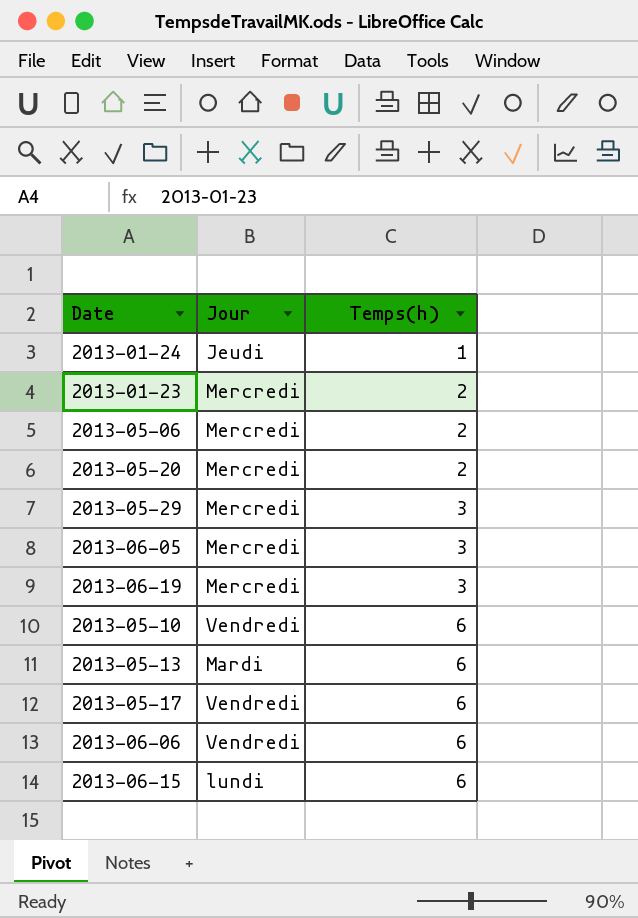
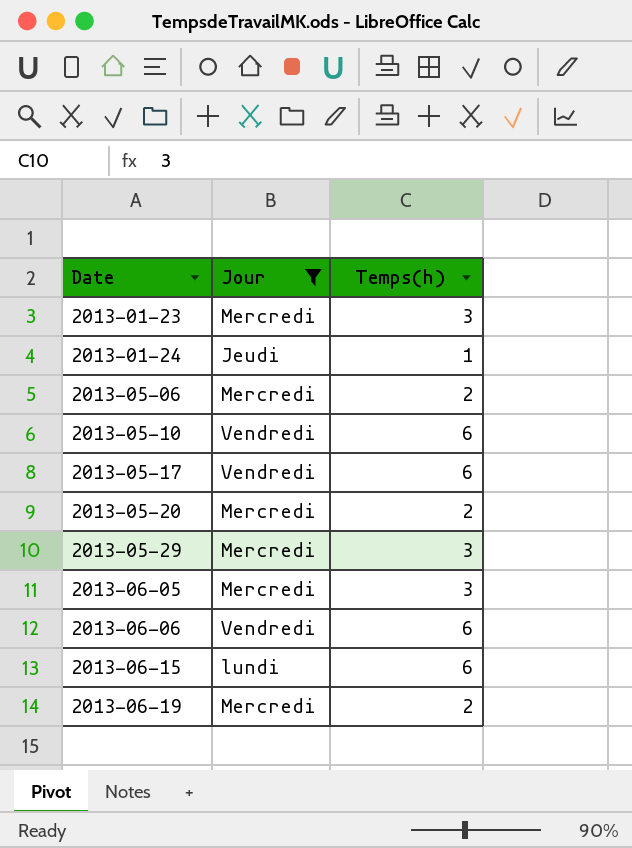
filter: none -> Jour != Mardi
row order: Temps(h) ascending -> Date ascending
2013-01-23 | Temps(h): 2 -> 3
2013-06-19 | Temps(h): 3 -> 2

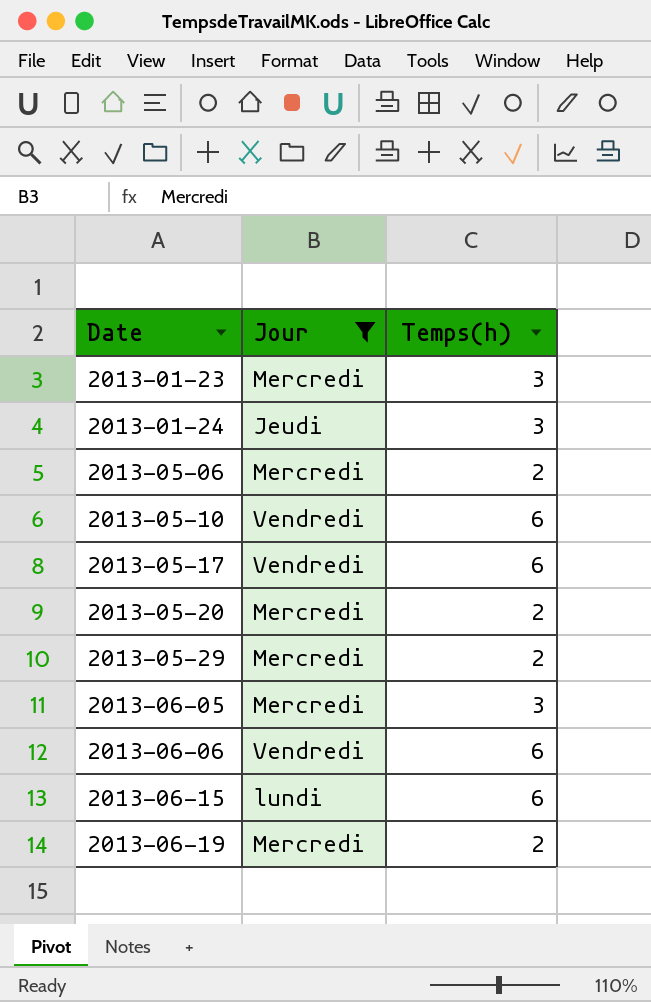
2013-01-24 | Temps(h): 1 -> 3
2013-05-29 | Temps(h): 3 -> 2

